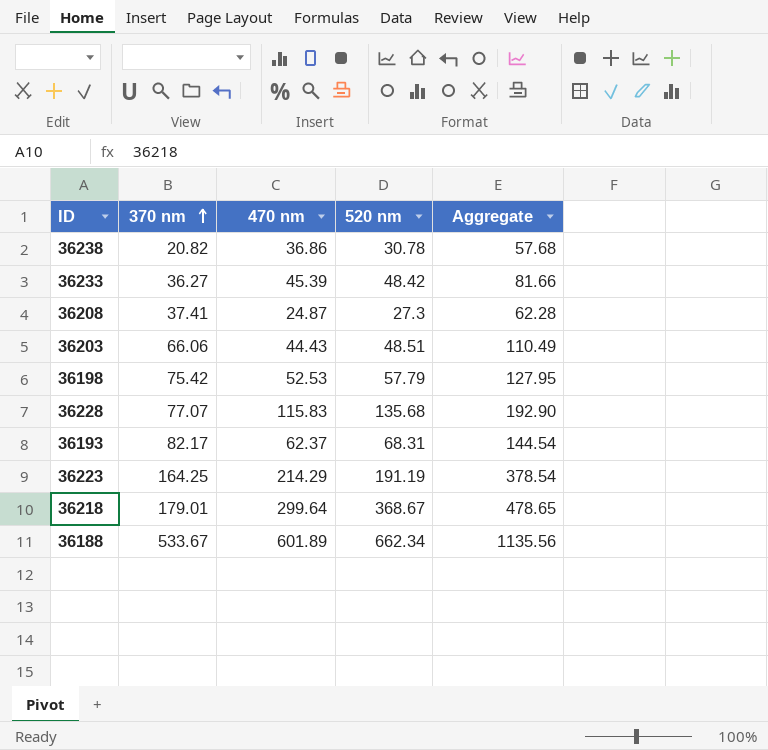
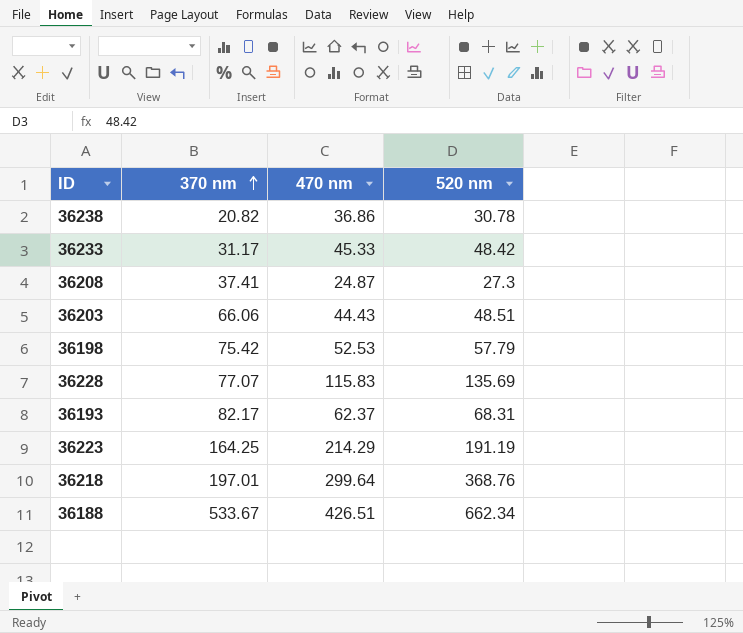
column Aggregate | formula: [370 nm] + [470 nm] -> none
36233 | 370 nm: 36.27 -> 31.17
36233 | 470 nm: 45.39 -> 45.33
36228 | 520 nm: 135.68 -> 135.69
36218 | 370 nm: 179.01 -> 197.01
36218 | 520 nm: 368.67 -> 368.76
36188 | 470 nm: 601.89 -> 426.51

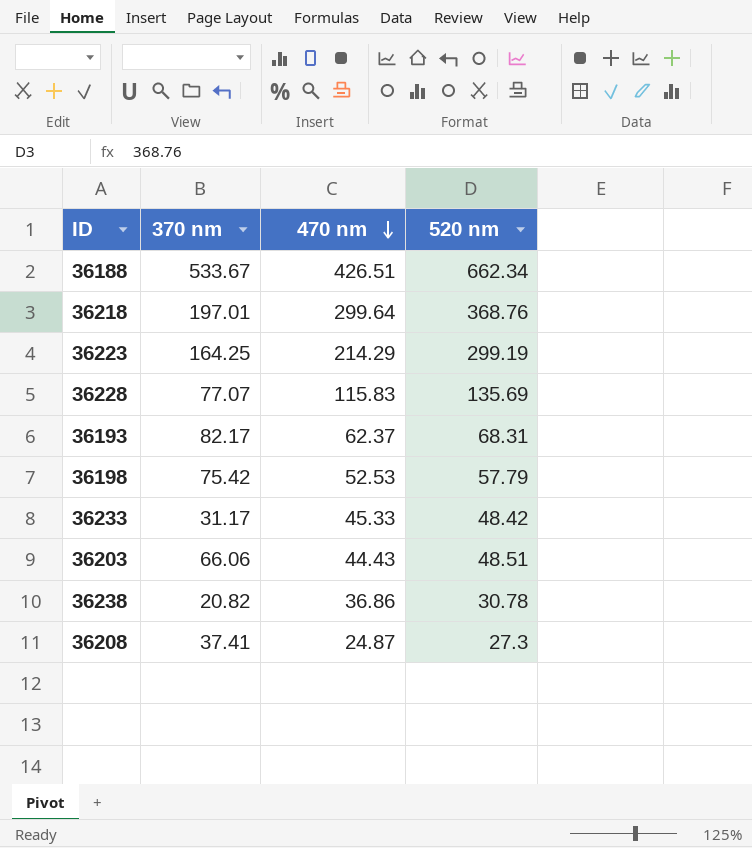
row order: 370 nm ascending -> 470 nm descending
36223 | 520 nm: 191.19 -> 299.19

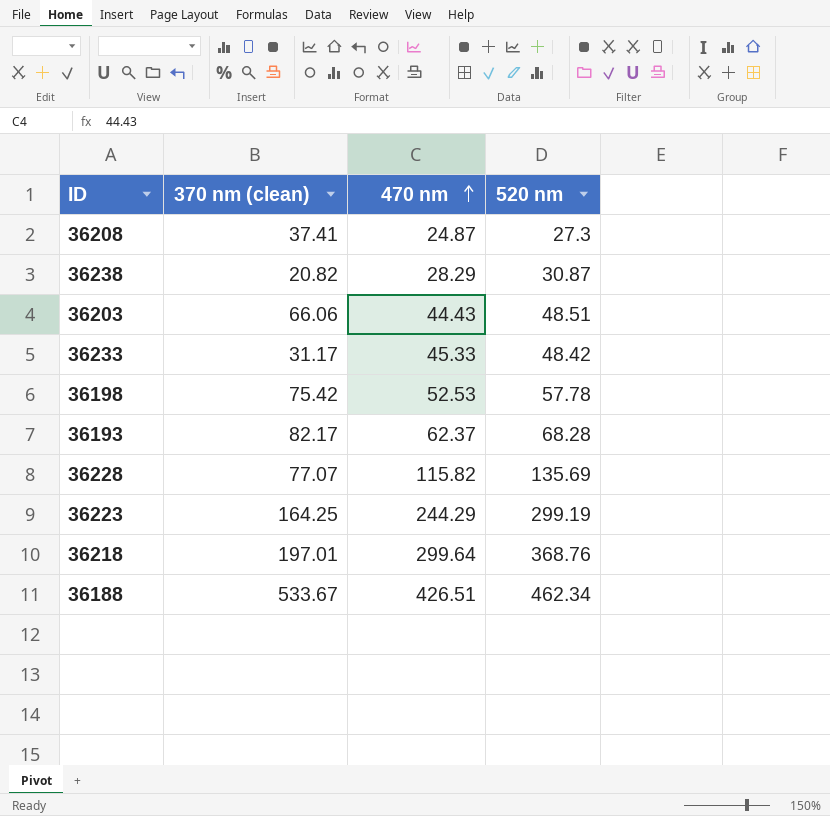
row order: 470 nm descending -> 470 nm ascending
column name: 370 nm -> 370 nm (clean)
36238 | 470 nm: 36.86 -> 28.29
36238 | 520 nm: 30.78 -> 30.87
36198 | 520 nm: 57.79 -> 57.78
36193 | 520 nm: 68.31 -> 68.28
36228 | 470 nm: 115.83 -> 115.82
36223 | 470 nm: 214.29 -> 244.29
36188 | 520 nm: 662.34 -> 462.34

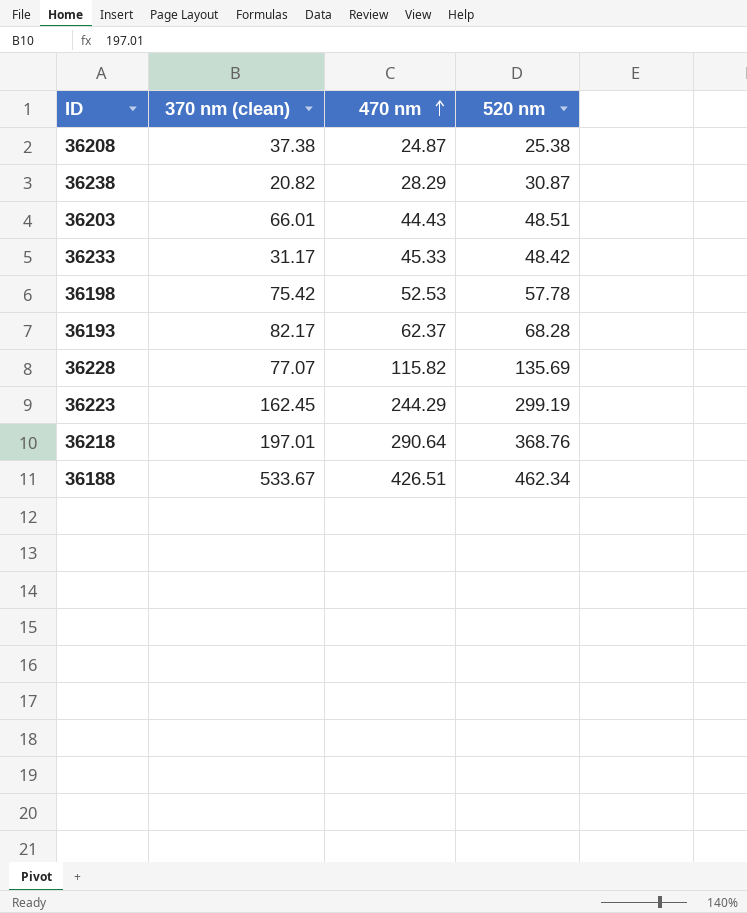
36208 | 370 nm (clean): 37.41 -> 37.38
36208 | 520 nm: 27.3 -> 25.38
36203 | 370 nm (clean): 66.06 -> 66.01
36223 | 370 nm (clean): 164.25 -> 162.45
36218 | 470 nm: 299.64 -> 290.64

